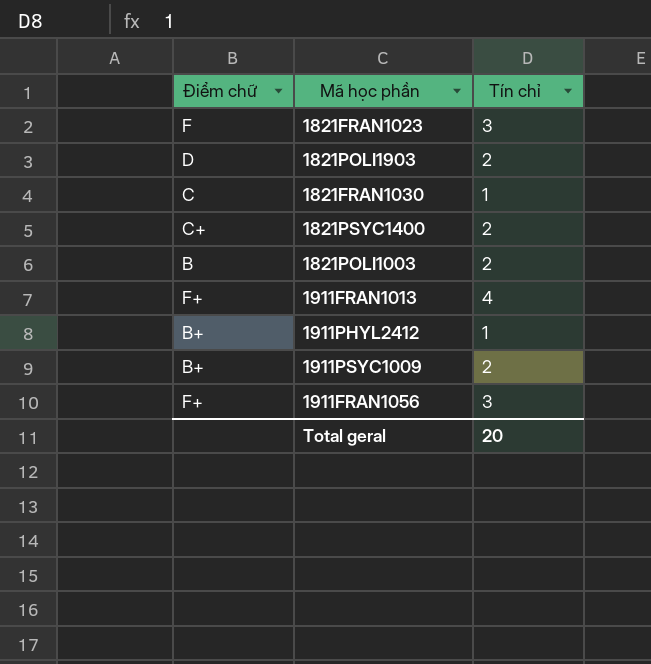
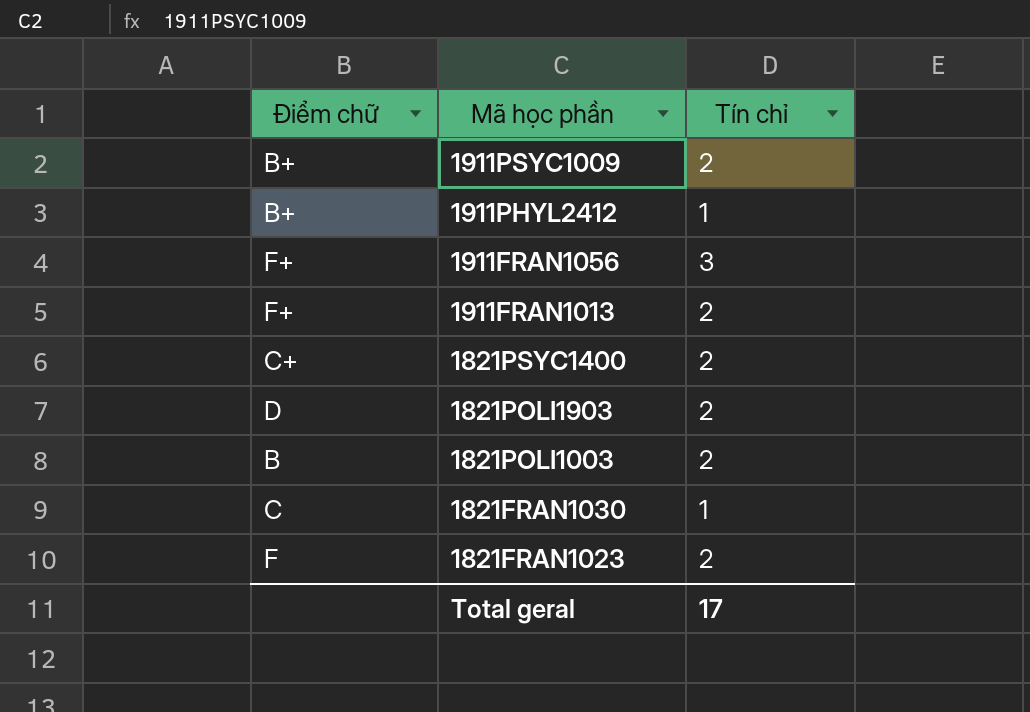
row order: none -> Mã học phần descending
1911FRAN1013 | Tín chỉ: 4 -> 2
1821FRAN1023 | Tín chỉ: 3 -> 2
Total geral | Tín chỉ: 20 -> 17

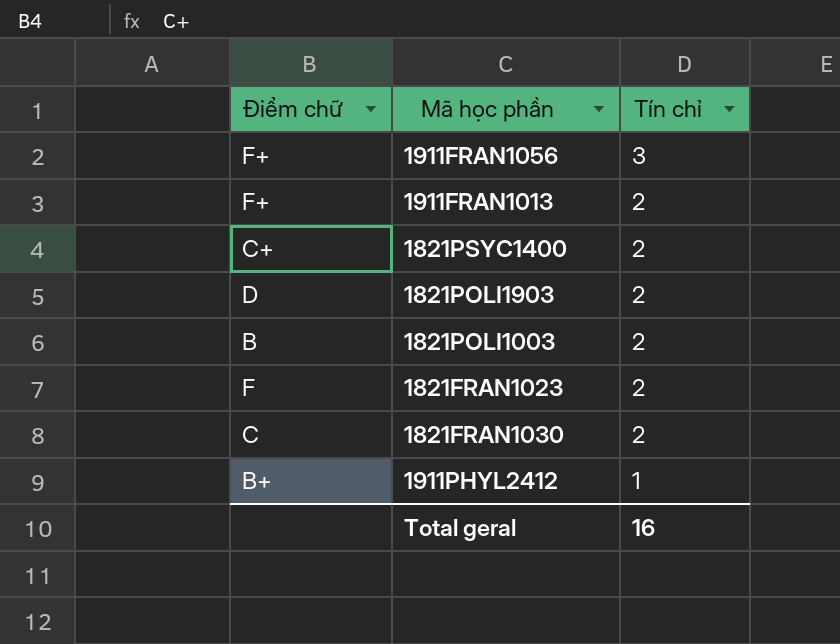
row order: Mã học phần descending -> Tín chỉ descending
row 1911PSYC1009: B+ | 2 -> none
1821FRAN1030 | Tín chỉ: 1 -> 2
Total geral | Tín chỉ: 17 -> 16

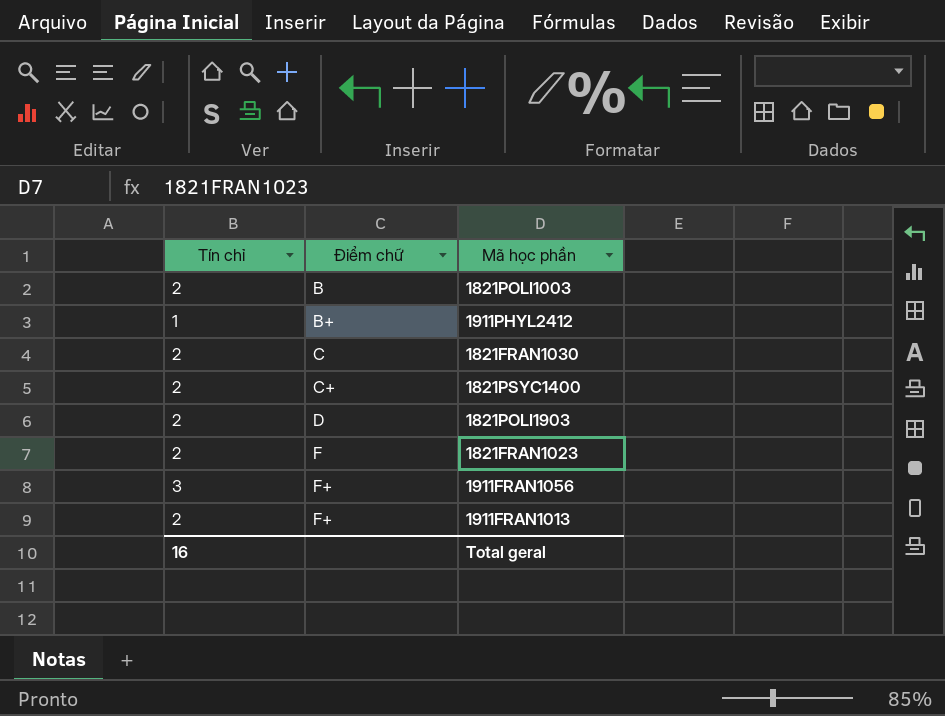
row order: Tín chỉ descending -> Điểm chữ ascending
column Tín chỉ | position: 3 -> 1

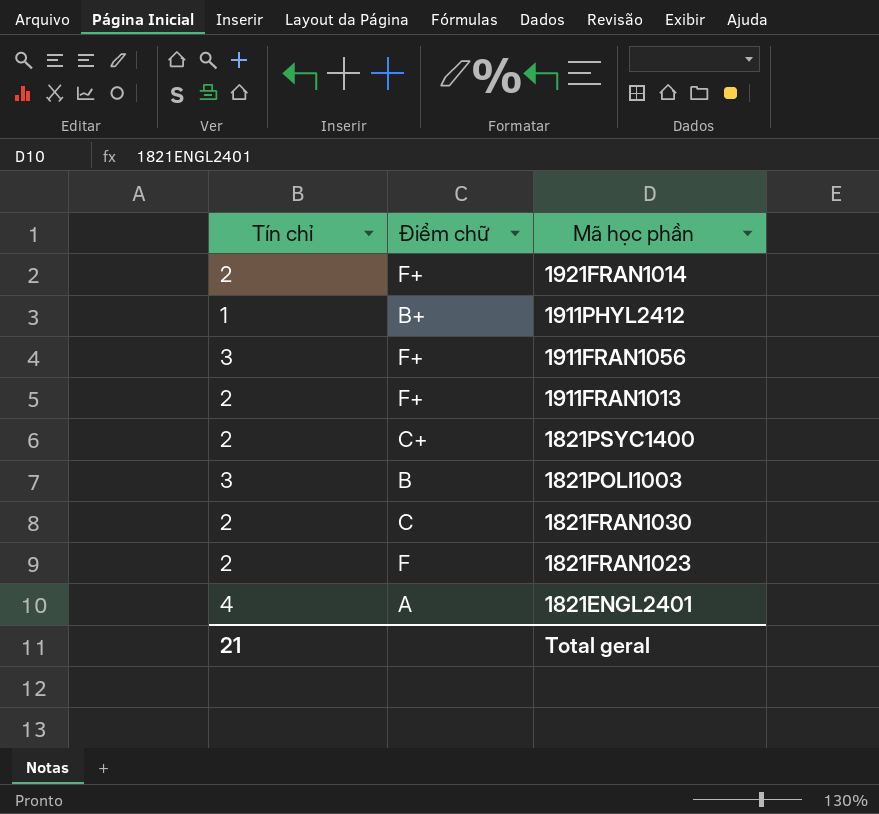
row order: Điểm chữ ascending -> Mã học phần descending
row 1821POLI1903: 2 | D -> none
row 1921FRAN1014: none -> 2 | F+
1821POLI1003 | Tín chỉ: 2 -> 3
row 1821ENGL2401: none -> 4 | A
Total geral | Tín chỉ: 16 -> 21

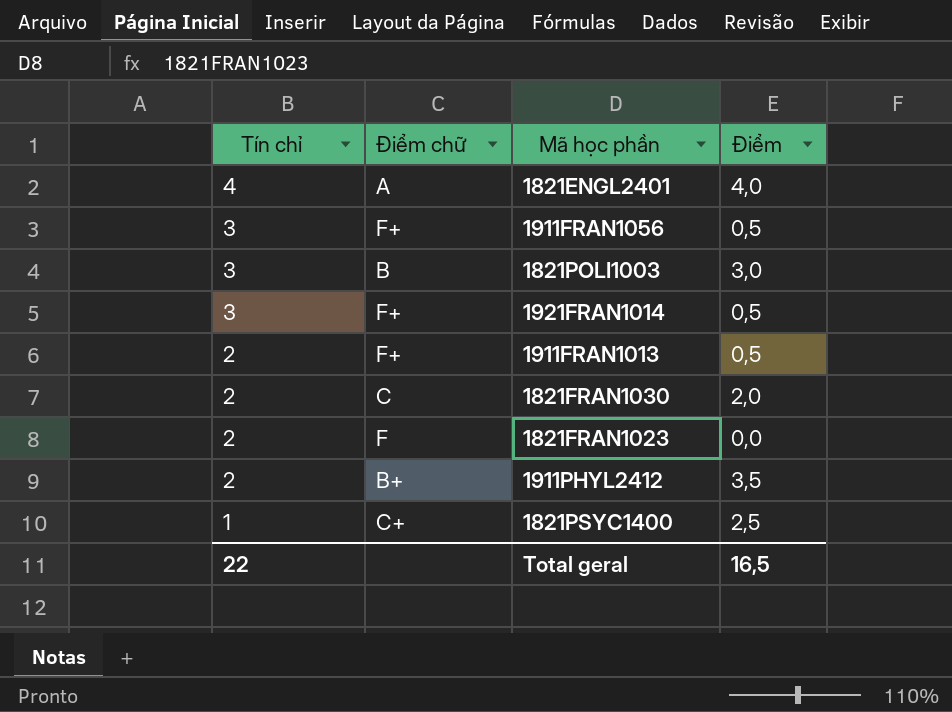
row order: Mã học phần descending -> Tín chỉ descending
column Điểm | position: none -> 4
1921FRAN1014 | Tín chỉ: 2 -> 3
1911PHYL2412 | Tín chỉ: 1 -> 2
1821PSYC1400 | Tín chỉ: 2 -> 1
Total geral | Tín chỉ: 21 -> 22

